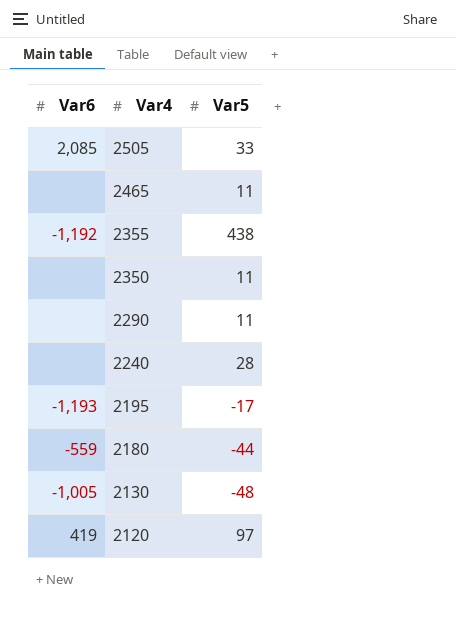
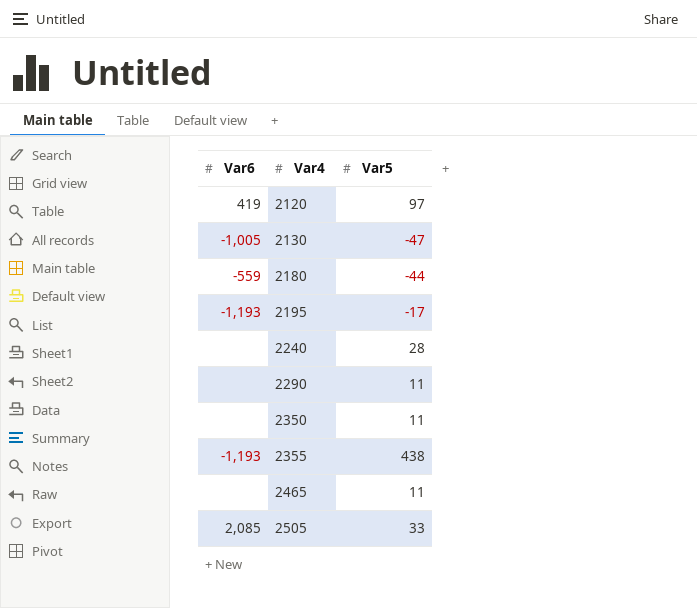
row order: Var4 descending -> Var4 ascending
2130 | Var5: -48 -> -47
2355 | Var6: -1,192 -> -1,193

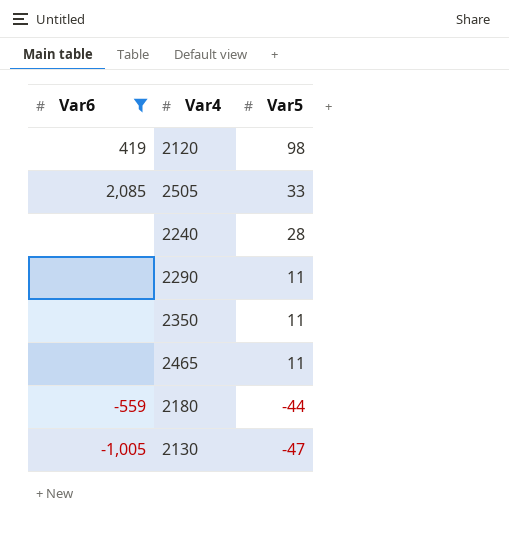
filter: none -> Var6 != -1,193
row order: Var4 ascending -> Var5 descending
2120 | Var5: 97 -> 98

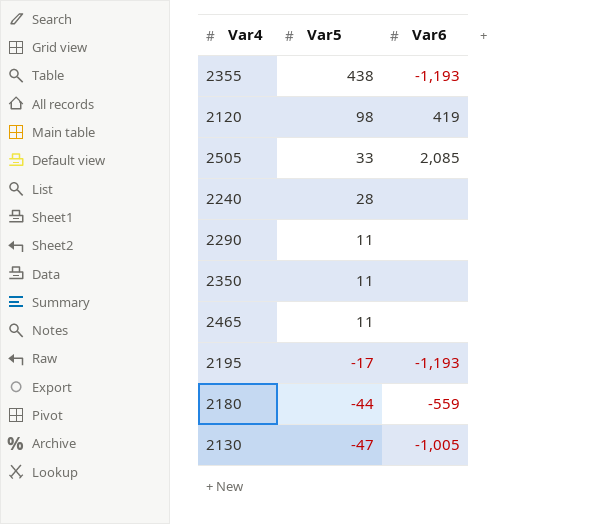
filter: Var6 != -1,193 -> none
column Var6 | position: 1 -> 3

